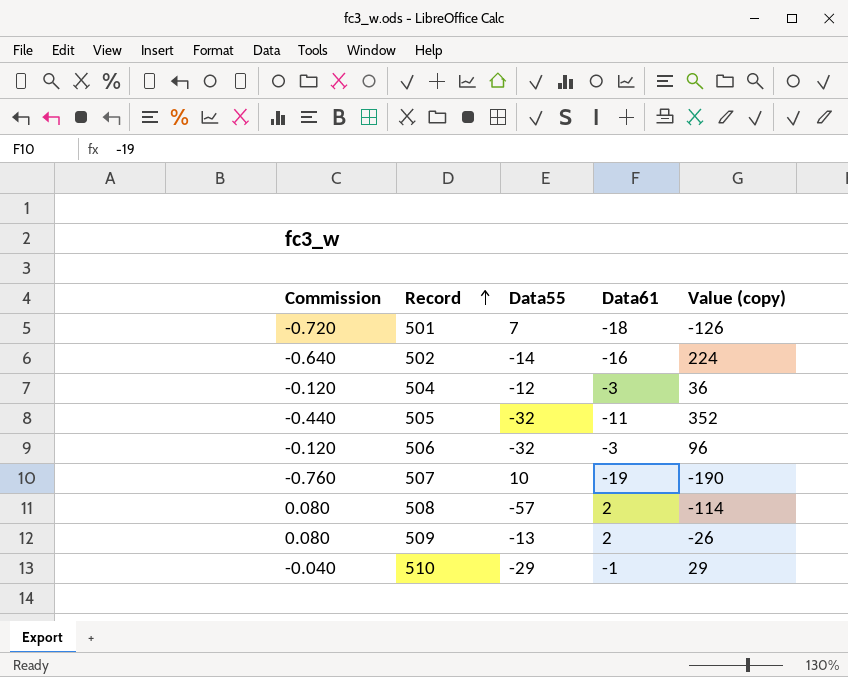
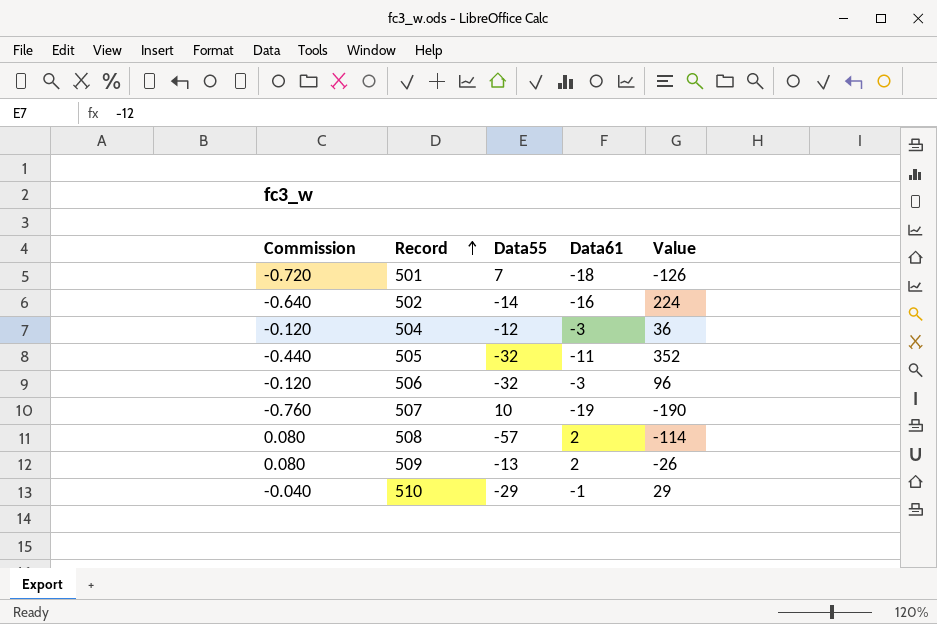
column name: Value (copy) -> Value

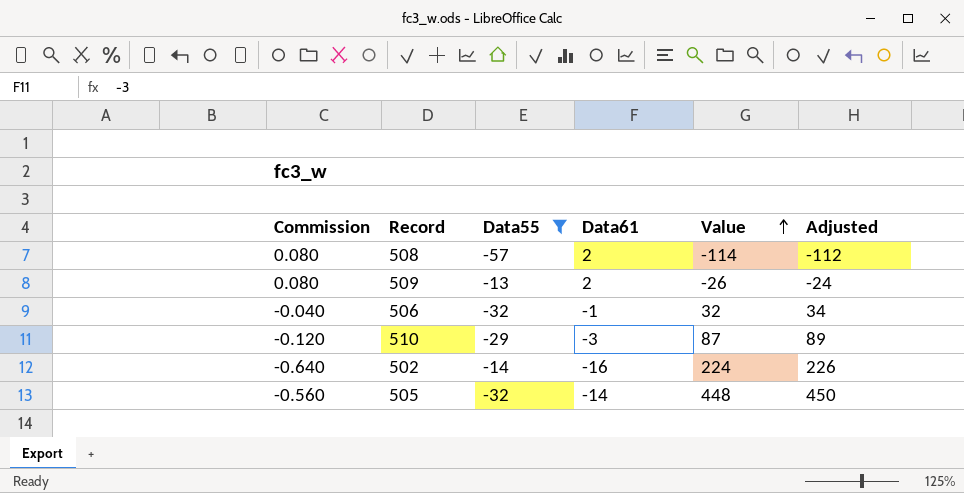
filter: none -> Data55 <= -13
row order: Record ascending -> Value ascending
column Adjusted | formula: none -> [Value] + 2
506 | Commission: -0.120 -> -0.040
506 | Data61: -3 -> -1
506 | Value: 96 -> 32
510 | Commission: -0.040 -> -0.120
510 | Data61: -1 -> -3
510 | Value: 29 -> 87
505 | Commission: -0.440 -> -0.560
505 | Data61: -11 -> -14
505 | Value: 352 -> 448

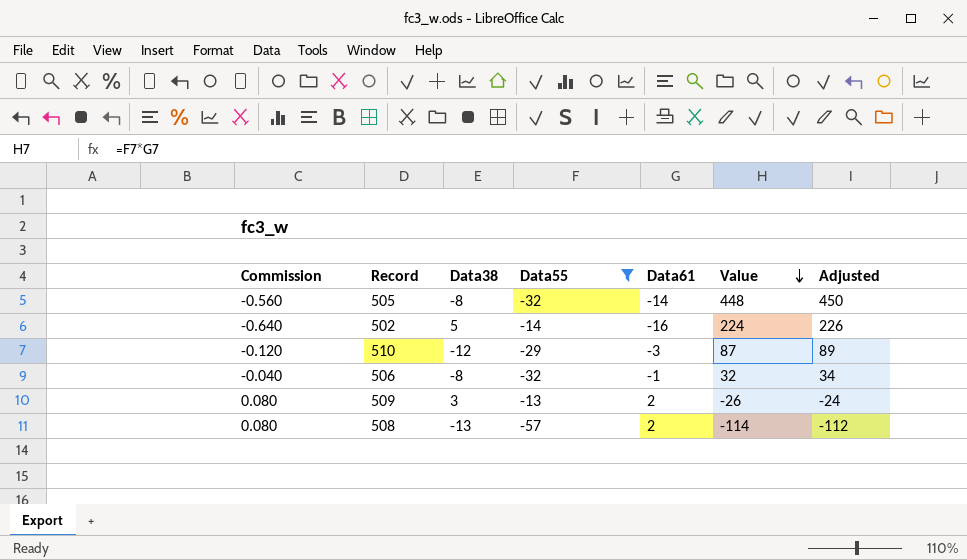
row order: Value ascending -> Value descending
column Data38 | position: none -> 3

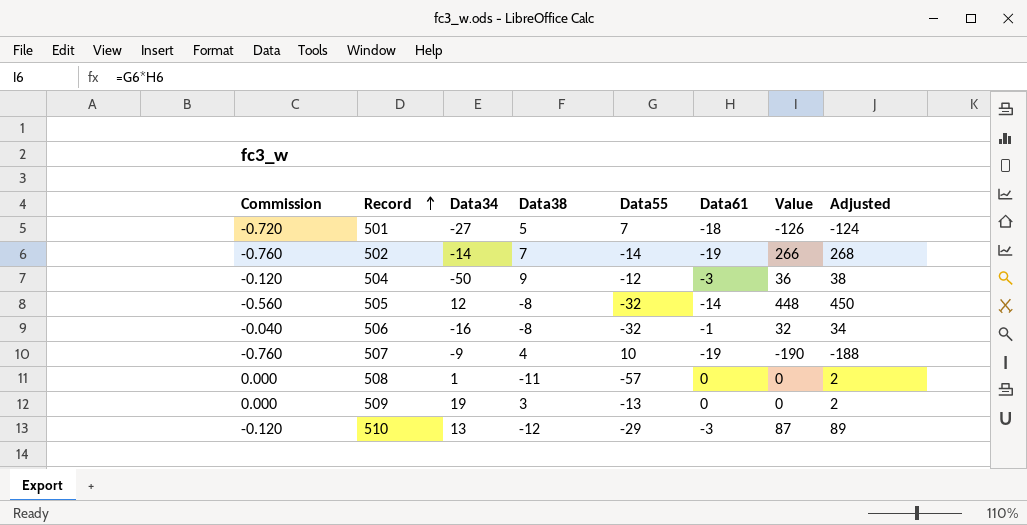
filter: Data55 <= -13 -> none
row order: Value descending -> Record ascending
column Data34 | position: none -> 3
502 | Commission: -0.640 -> -0.760
502 | Data38: 5 -> 7
502 | Data61: -16 -> -19
502 | Value: 224 -> 266
502 | Adjusted: 226 -> 268
508 | Commission: 0.080 -> 0.000
508 | Data38: -13 -> -11
508 | Data61: 2 -> 0
508 | Value: -114 -> 0
508 | Adjusted: -112 -> 2
509 | Commission: 0.080 -> 0.000
509 | Data61: 2 -> 0
509 | Value: -26 -> 0
509 | Adjusted: -24 -> 2

